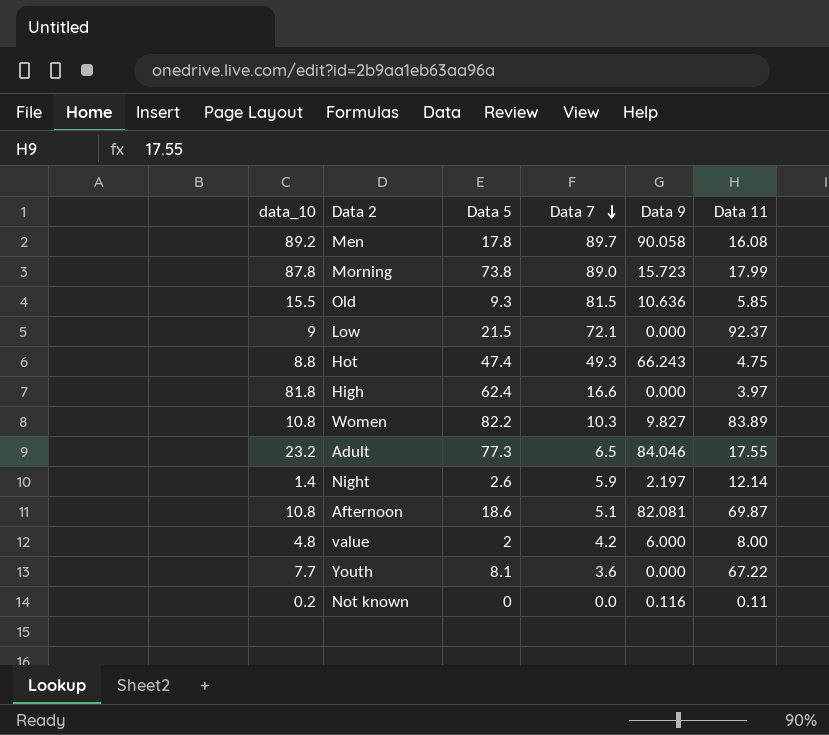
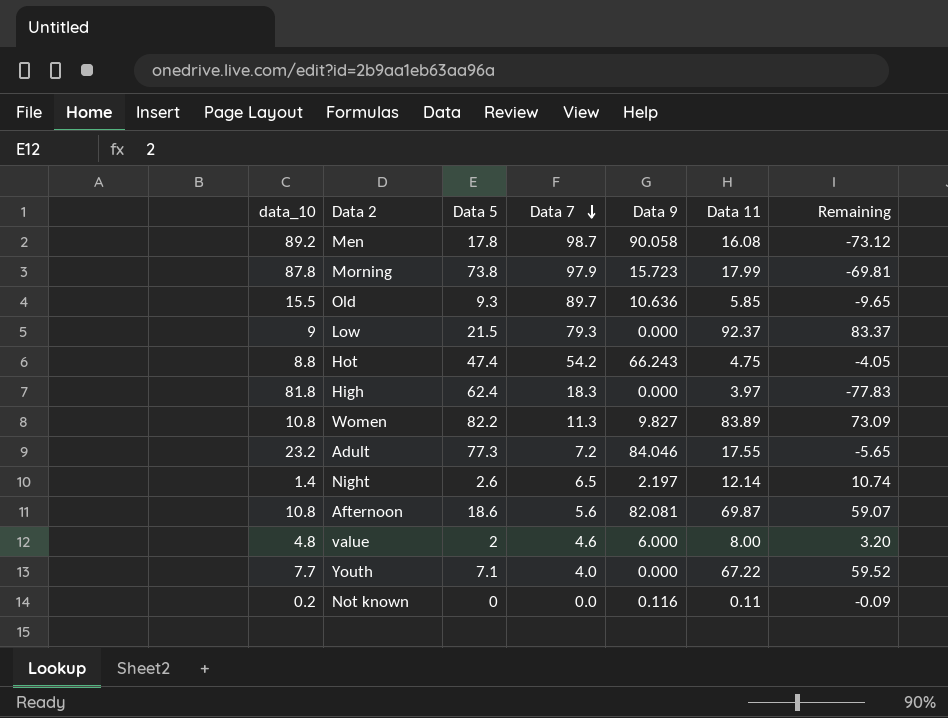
column Remaining | formula: none -> [Data 11] - [data_10]
Men | Data 7: 89.7 -> 98.7
Morning | Data 7: 89.0 -> 97.9
Old | Data 7: 81.5 -> 89.7
Low | Data 7: 72.1 -> 79.3
Hot | Data 7: 49.3 -> 54.2
High | Data 7: 16.6 -> 18.3
Women | Data 7: 10.3 -> 11.3
Adult | Data 7: 6.5 -> 7.2
Night | Data 7: 5.9 -> 6.5
Afternoon | Data 7: 5.1 -> 5.6
value | Data 7: 4.2 -> 4.6
Youth | Data 5: 8.1 -> 7.1
Youth | Data 7: 3.6 -> 4.0

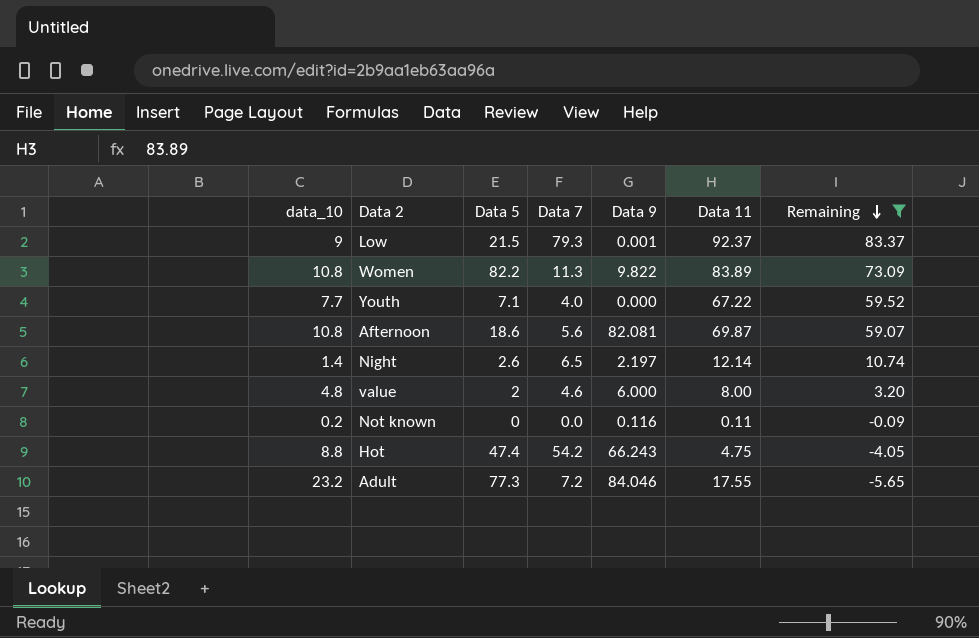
filter: none -> Remaining >= -5.65
row order: Data 7 descending -> Remaining descending
Low | Data 9: 0.000 -> 0.001
Women | Data 9: 9.827 -> 9.822

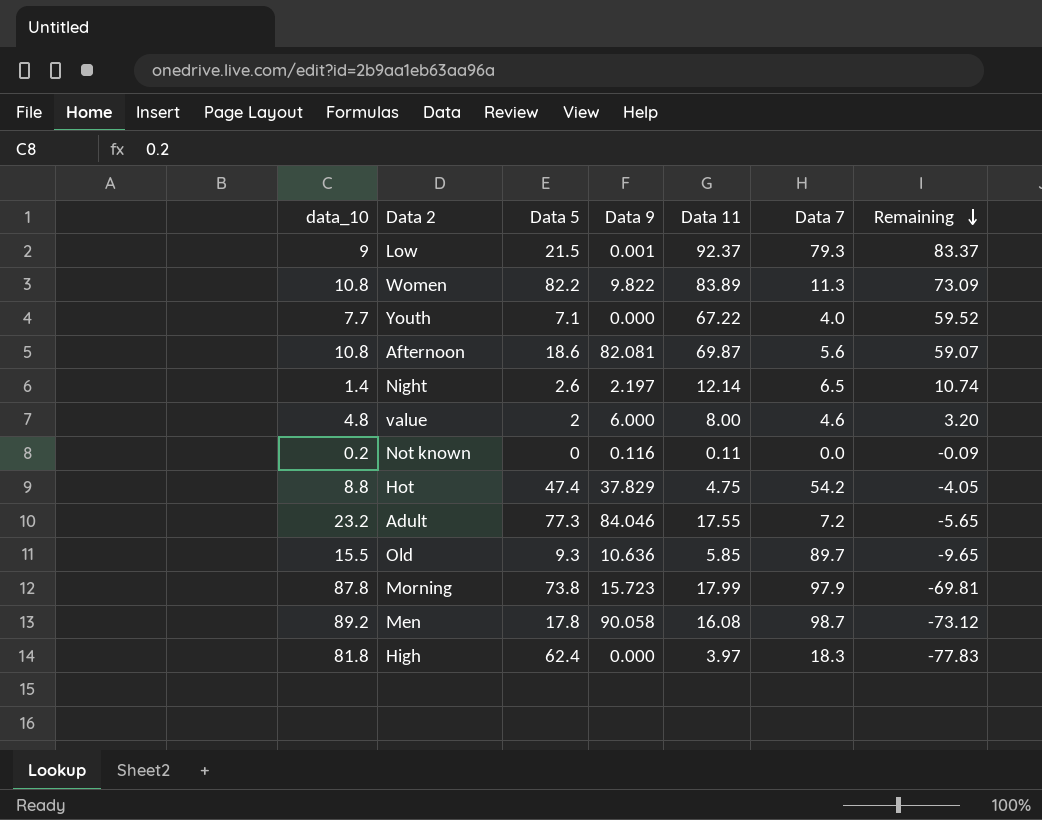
filter: Remaining >= -5.65 -> none
column Data 7 | position: 4 -> 6
Hot | Data 9: 66.243 -> 37.829

